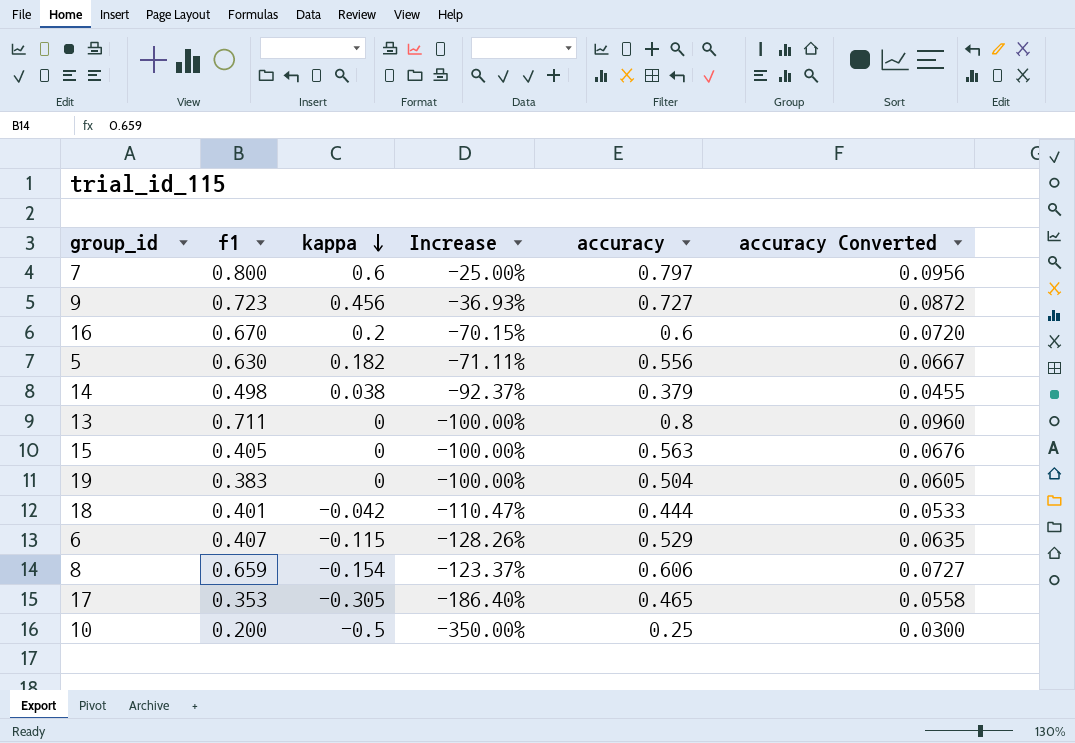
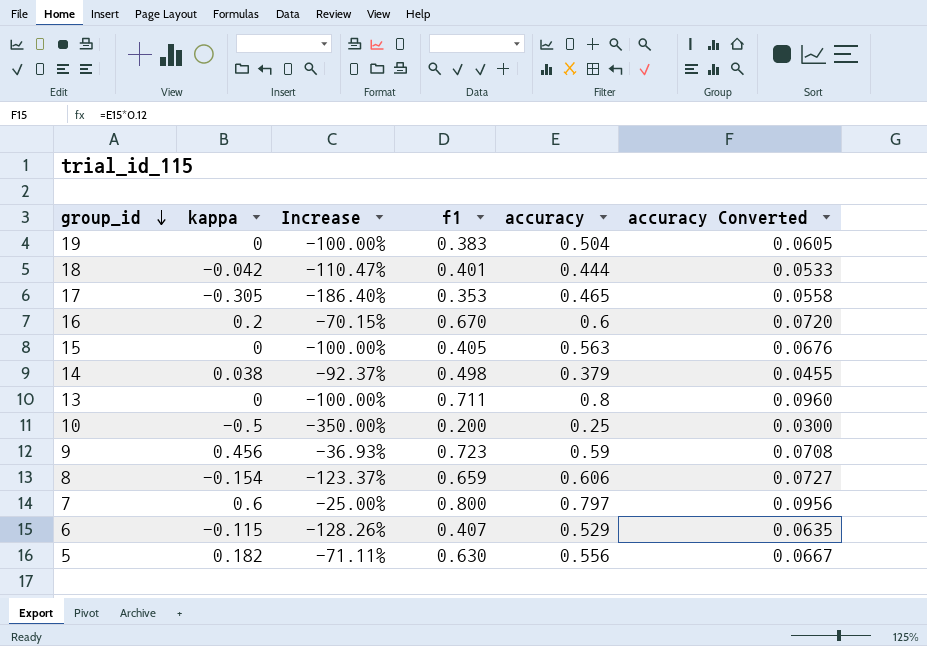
row order: kappa descending -> group_id descending
column f1 | position: 2 -> 4
9 | accuracy: 0.727 -> 0.59
9 | accuracy Converted: 0.0872 -> 0.0708

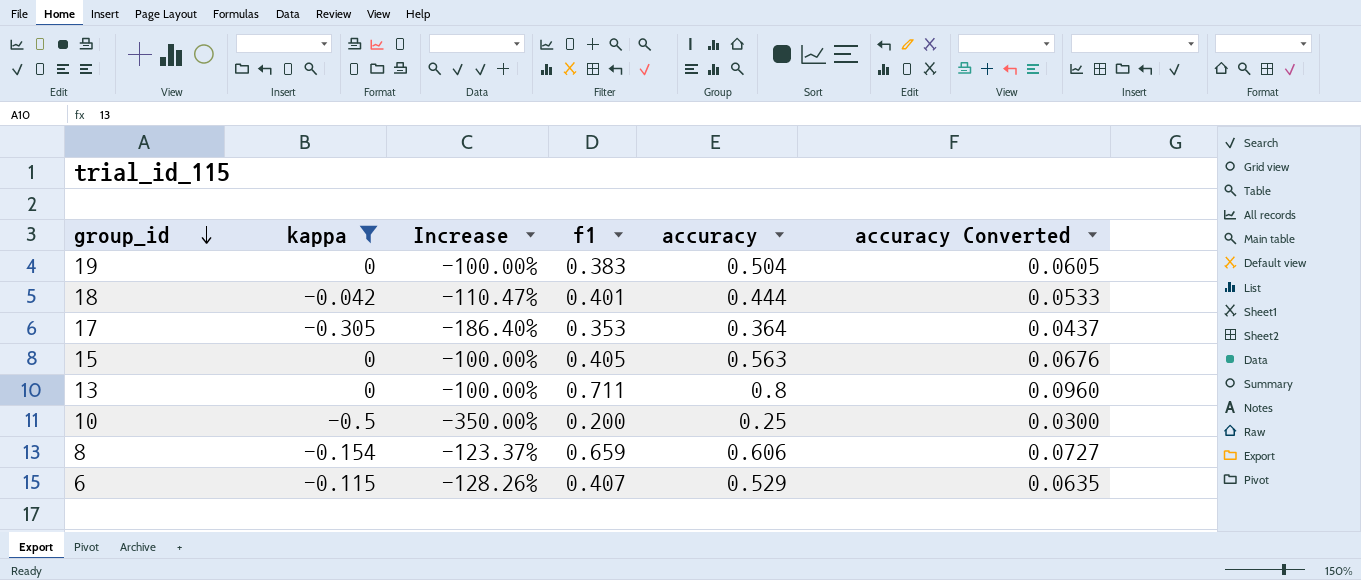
filter: none -> kappa <= 0
17 | accuracy: 0.465 -> 0.364
17 | accuracy Converted: 0.0558 -> 0.0437

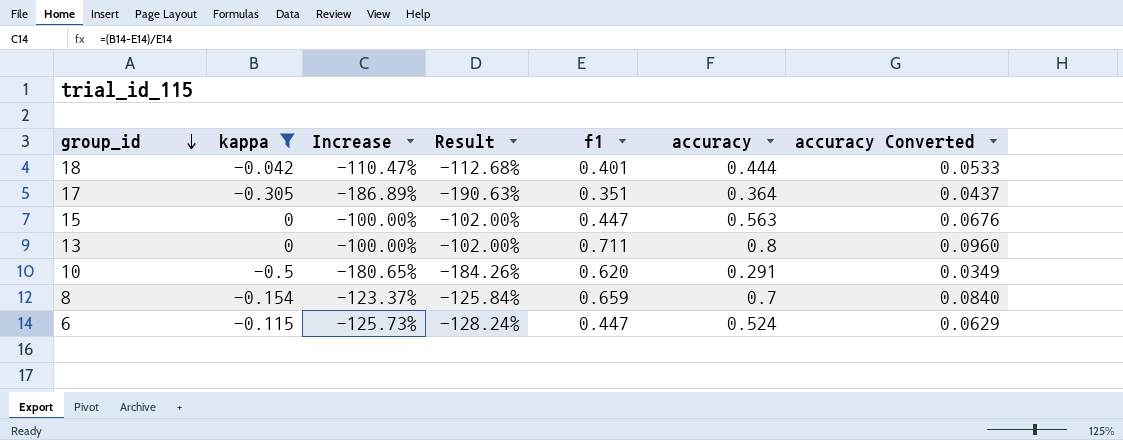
column Result | formula: none -> [Increase] * 1.02
row 19: 0 | -100.00% | 0.383 | 0.504 | 0.0605 -> none
17 | Increase: -186.40% -> -186.89%
17 | f1: 0.353 -> 0.351
15 | f1: 0.405 -> 0.447
10 | Increase: -350.00% -> -180.65%
10 | f1: 0.200 -> 0.620
10 | accuracy: 0.25 -> 0.291
10 | accuracy Converted: 0.0300 -> 0.0349
8 | accuracy: 0.606 -> 0.7
8 | accuracy Converted: 0.0727 -> 0.0840
6 | Increase: -128.26% -> -125.73%
6 | f1: 0.407 -> 0.447
6 | accuracy: 0.529 -> 0.524
6 | accuracy Converted: 0.0635 -> 0.0629

